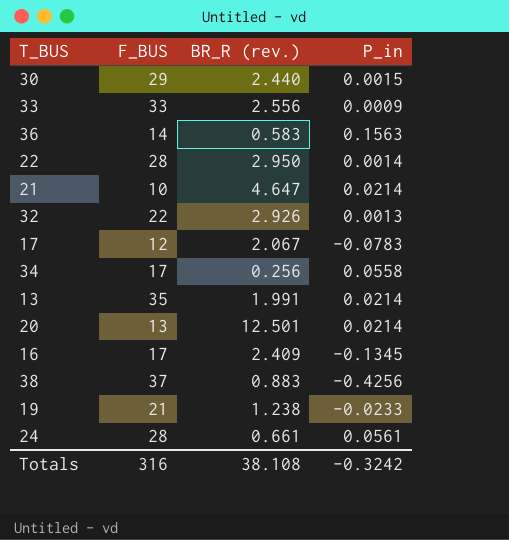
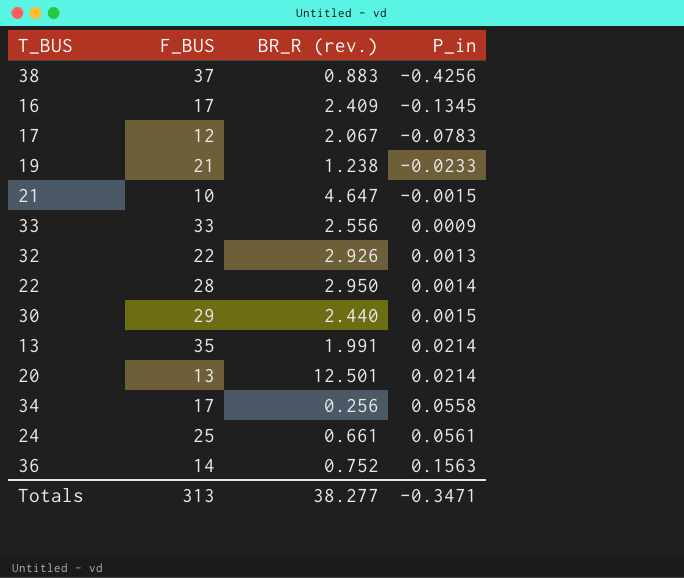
row order: none -> P_in ascending
21 | P_in: 0.0214 -> -0.0015
24 | F_BUS: 28 -> 25
36 | BR_R (rev.): 0.583 -> 0.752
Totals | F_BUS: 316 -> 313
Totals | BR_R (rev.): 38.108 -> 38.277
Totals | P_in: -0.3242 -> -0.3471

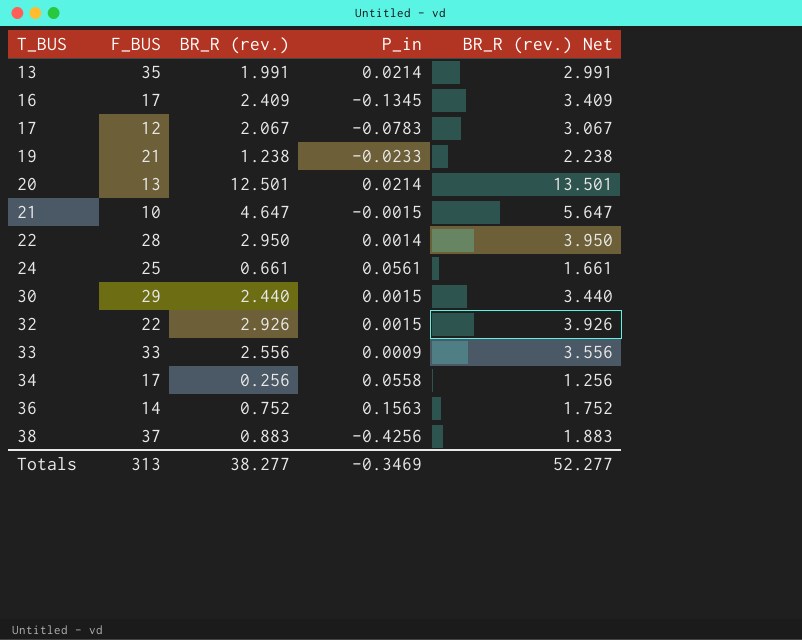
row order: P_in ascending -> T_BUS ascending
column BR_R (rev.) Net | formula: none -> [BR_R (rev.)] + 1
32 | P_in: 0.0013 -> 0.0015
Totals | P_in: -0.3471 -> -0.3469

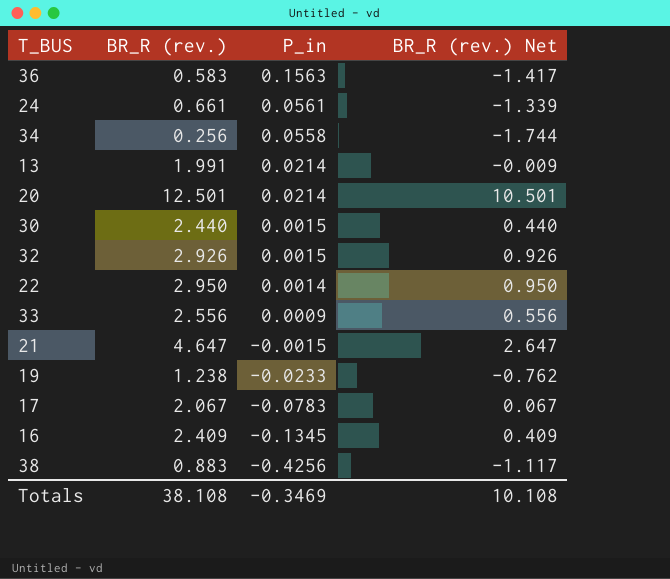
row order: T_BUS ascending -> P_in descending
column F_BUS | position: 2 -> none
column BR_R (rev.) Net | formula: [BR_R (rev.)] + 1 -> [BR_R (rev.)] - 2
36 | BR_R (rev.): 0.752 -> 0.583
Totals | BR_R (rev.): 38.277 -> 38.108
Totals | BR_R (rev.) Net: 52.277 -> 10.108

